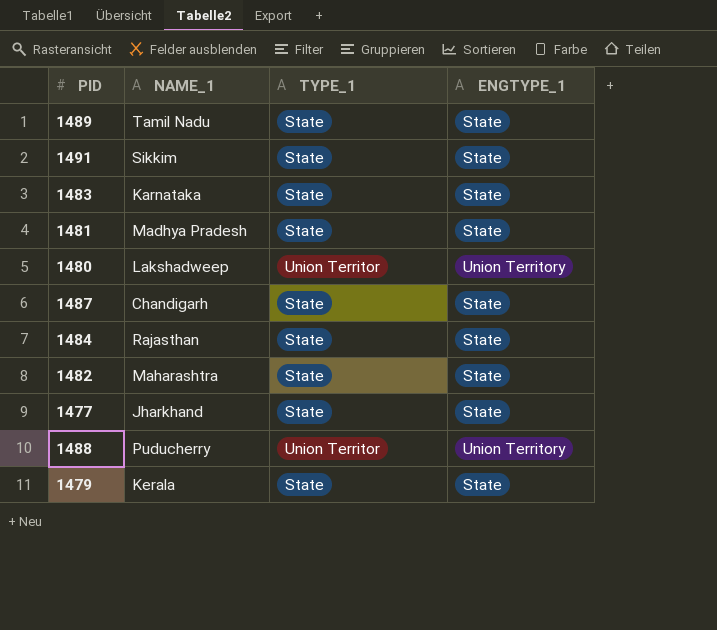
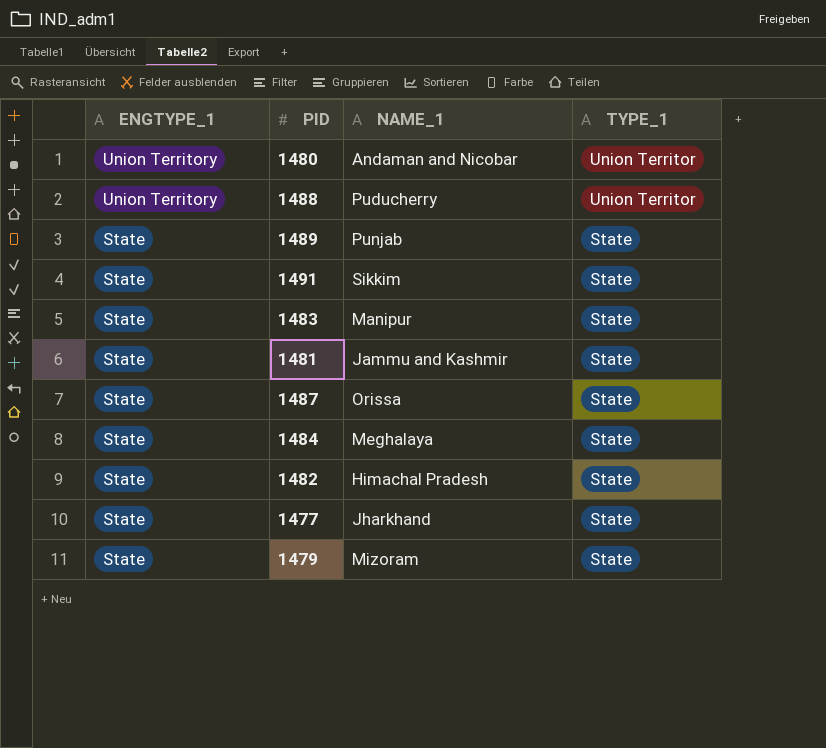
row order: none -> ENGTYPE_1 descending
column ENGTYPE_1 | position: 4 -> 1
1480 | NAME_1: Lakshadweep -> Andaman and Nicobar
1489 | NAME_1: Tamil Nadu -> Punjab
1483 | NAME_1: Karnataka -> Manipur
1481 | NAME_1: Madhya Pradesh -> Jammu and Kashmir
1487 | NAME_1: Chandigarh -> Orissa
1484 | NAME_1: Rajasthan -> Meghalaya
1482 | NAME_1: Maharashtra -> Himachal Pradesh
1479 | NAME_1: Kerala -> Mizoram

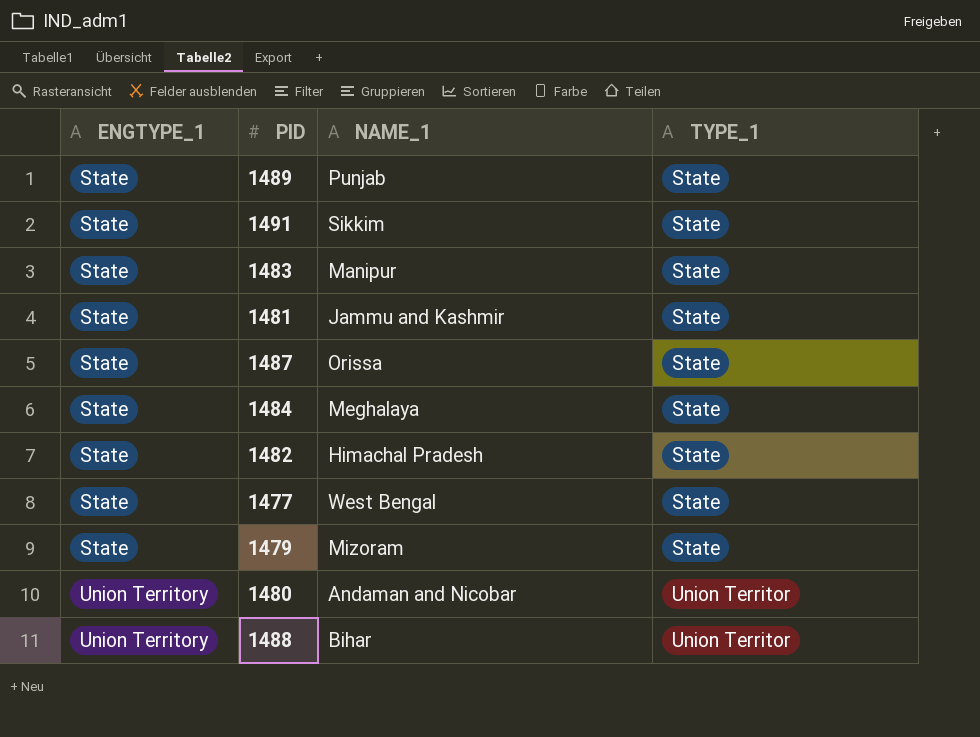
row order: ENGTYPE_1 descending -> ENGTYPE_1 ascending
1477 | NAME_1: Jharkhand -> West Bengal
1488 | NAME_1: Puducherry -> Bihar

